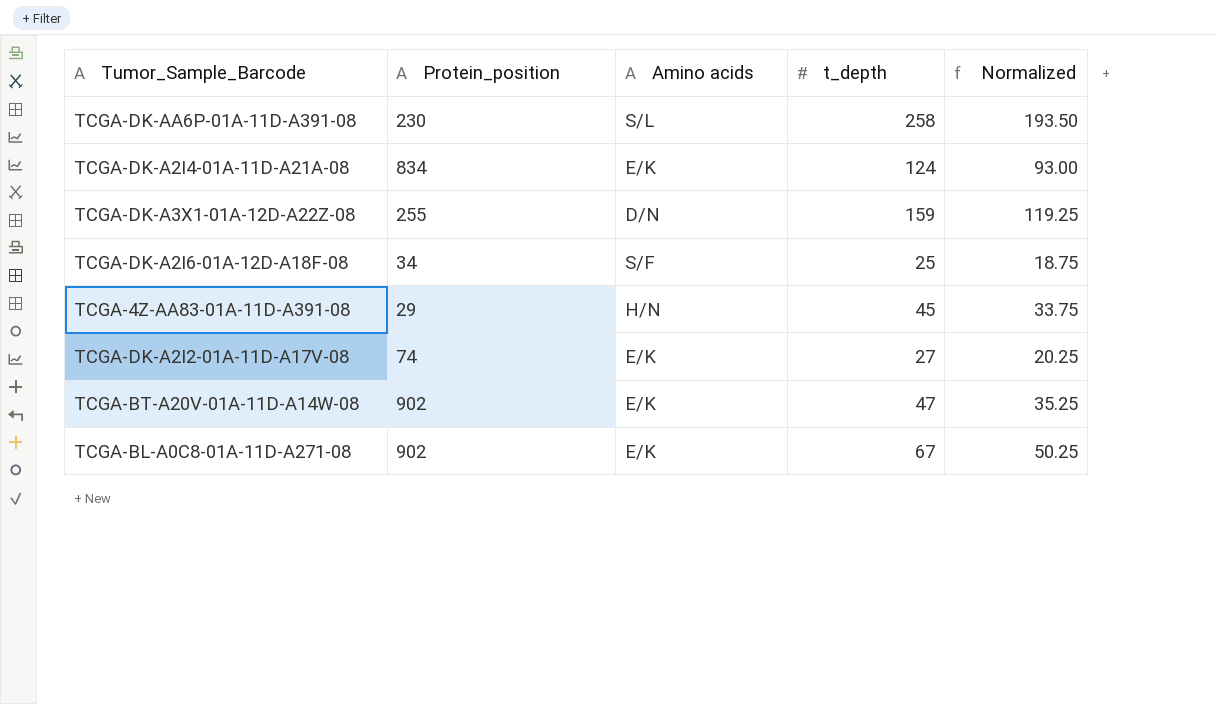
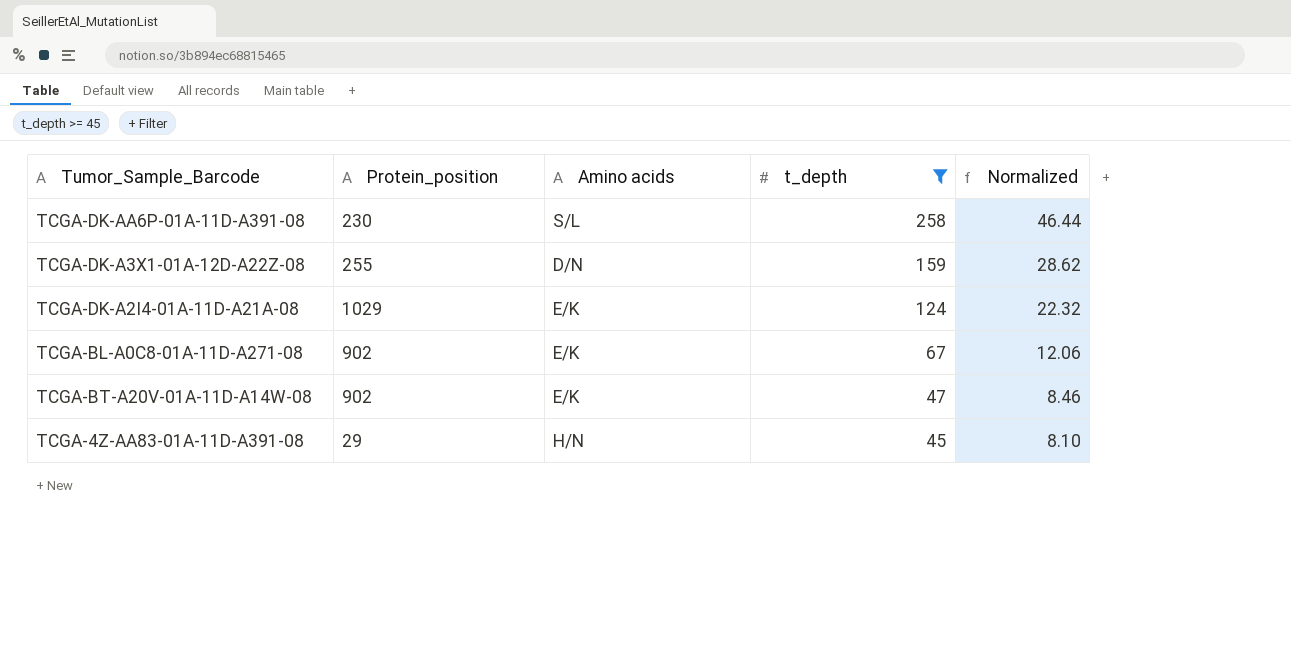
filter: none -> t_depth >= 45
row order: none -> t_depth descending
column Normalized | formula: [t_depth] * 0.75 -> [t_depth] * 0.18
TCGA-DK-A2I4-01A-11D-A21A-08 | Protein_position: 834 -> 1029

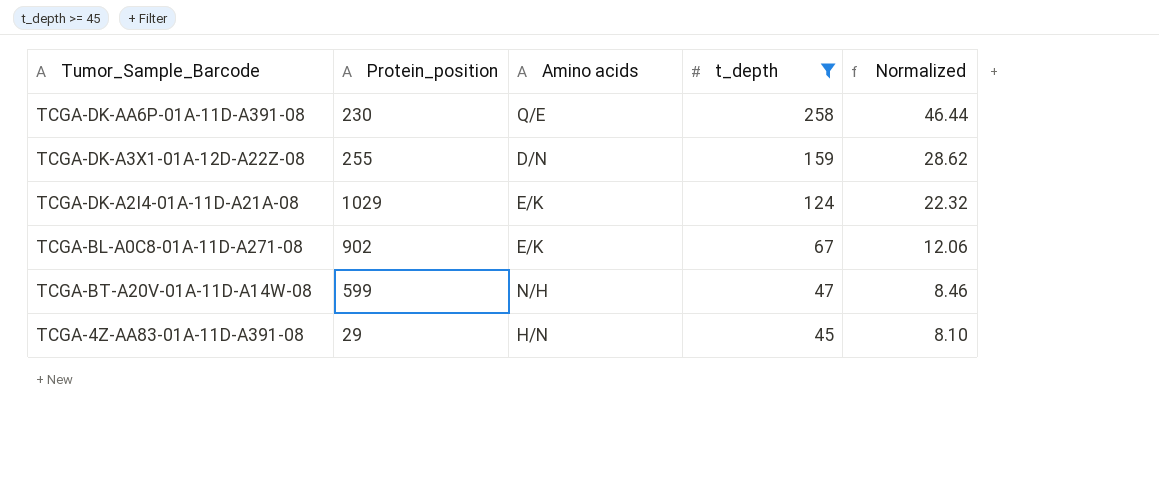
TCGA-DK-AA6P-01A-11D-A391-08 | Amino acids: S/L -> Q/E
TCGA-BT-A20V-01A-11D-A14W-08 | Protein_position: 902 -> 599
TCGA-BT-A20V-01A-11D-A14W-08 | Amino acids: E/K -> N/H

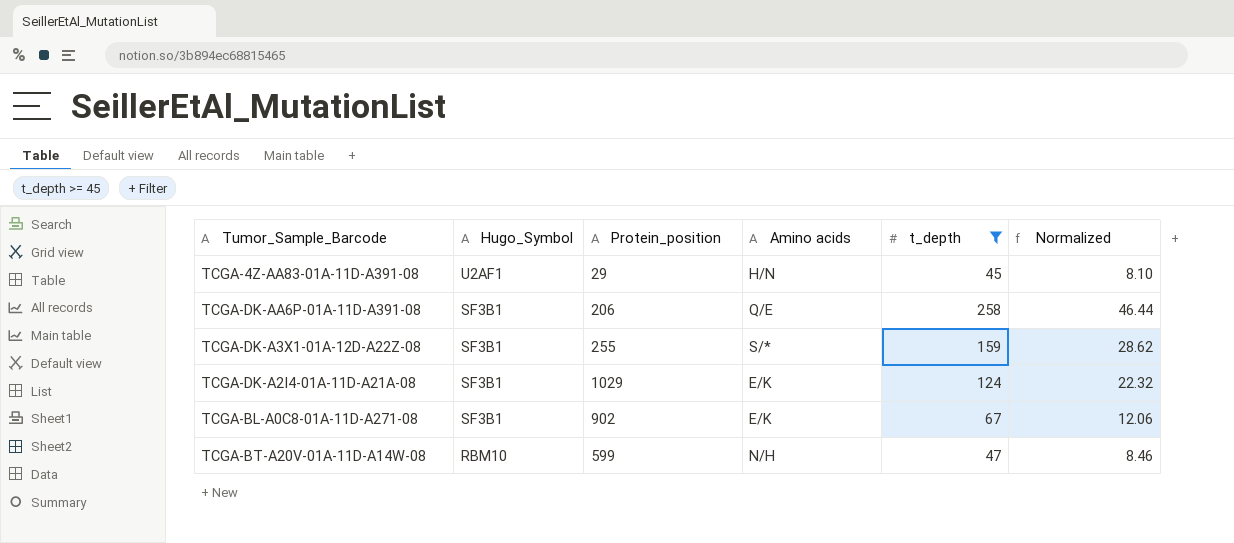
row order: t_depth descending -> Hugo_Symbol descending
column Hugo_Symbol | position: none -> 2
TCGA-DK-AA6P-01A-11D-A391-08 | Protein_position: 230 -> 206
TCGA-DK-A3X1-01A-12D-A22Z-08 | Amino acids: D/N -> S/*

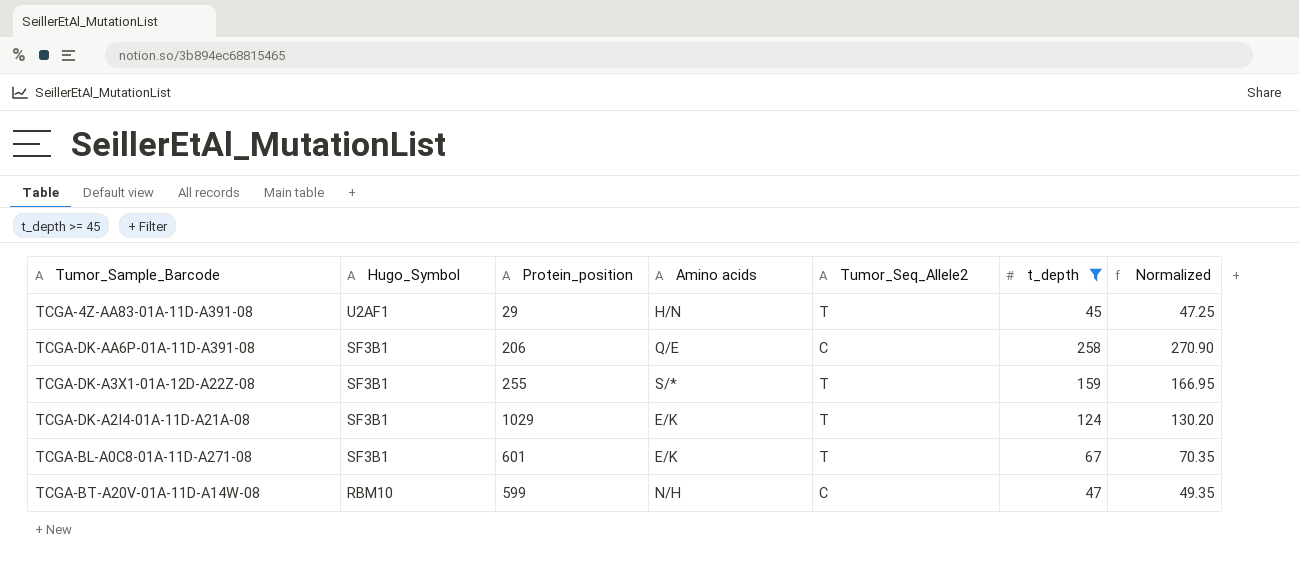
column Tumor_Seq_Allele2 | position: none -> 5
column Normalized | formula: [t_depth] * 0.18 -> [t_depth] * 1.05
TCGA-BL-A0C8-01A-11D-A271-08 | Protein_position: 902 -> 601

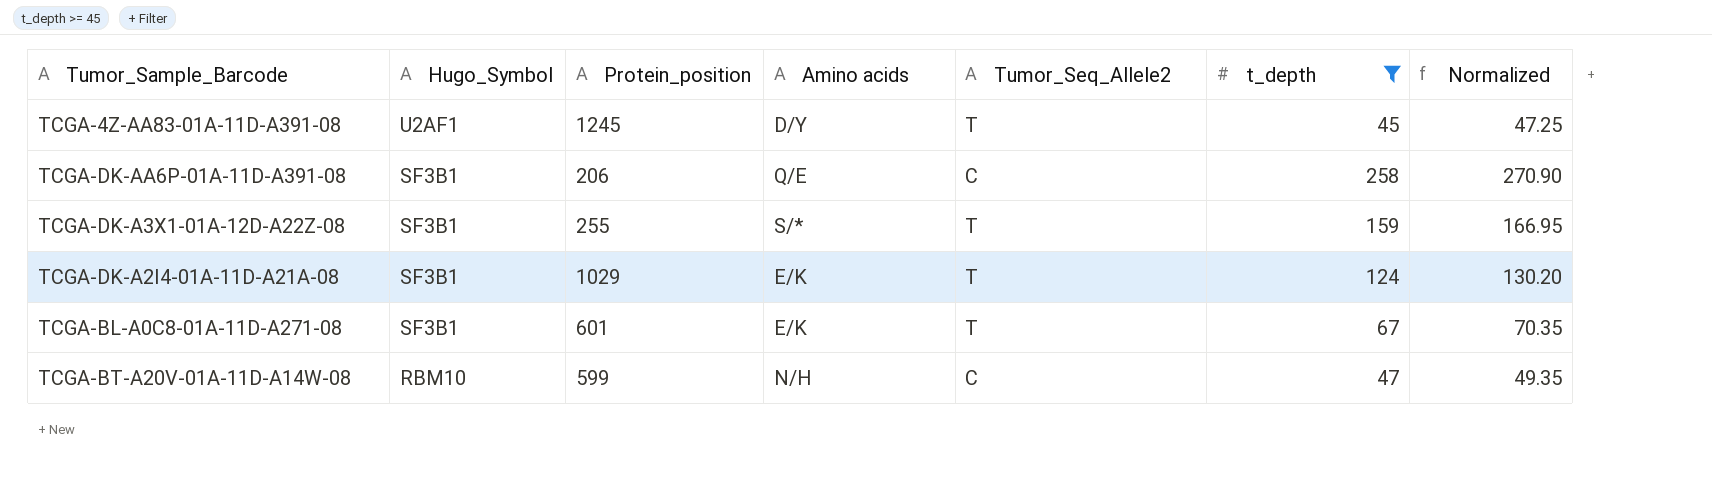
TCGA-4Z-AA83-01A-11D-A391-08 | Protein_position: 29 -> 1245
TCGA-4Z-AA83-01A-11D-A391-08 | Amino acids: H/N -> D/Y

